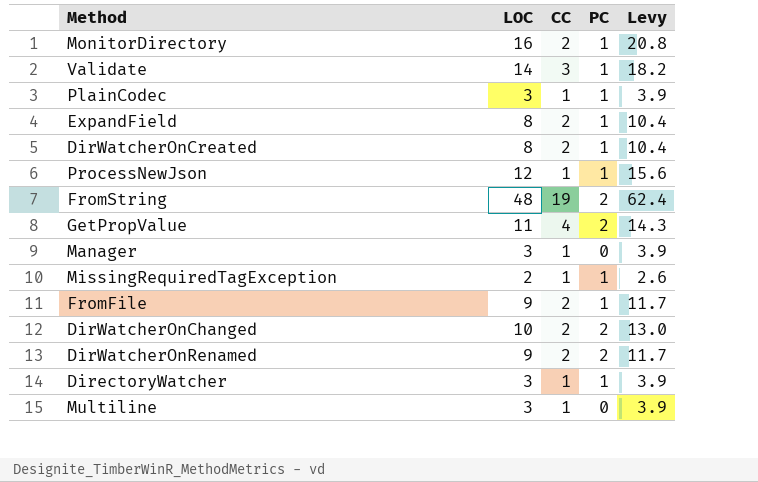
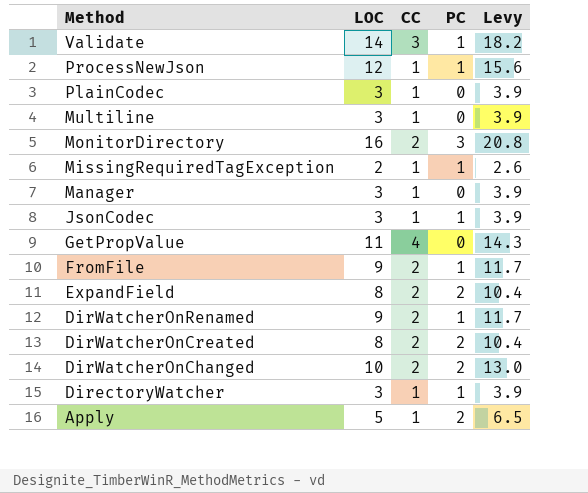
row order: none -> Method descending
row FromString: 48 | 19 | 2 | 62.4 -> none
PlainCodec | PC: 1 -> 0
MonitorDirectory | PC: 1 -> 3
row JsonCodec: none -> 3 | 1 | 1 | 3.9
GetPropValue | PC: 2 -> 0
ExpandField | PC: 1 -> 2
DirWatcherOnRenamed | PC: 2 -> 1
DirWatcherOnCreated | PC: 1 -> 2
row Apply: none -> 5 | 1 | 2 | 6.5

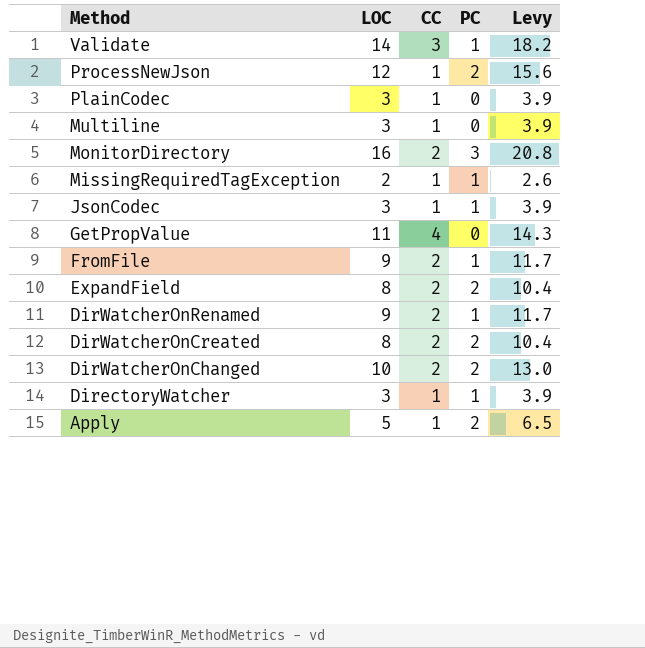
row Manager: 3 | 1 | 0 | 3.9 -> none
ProcessNewJson | PC: 1 -> 2

